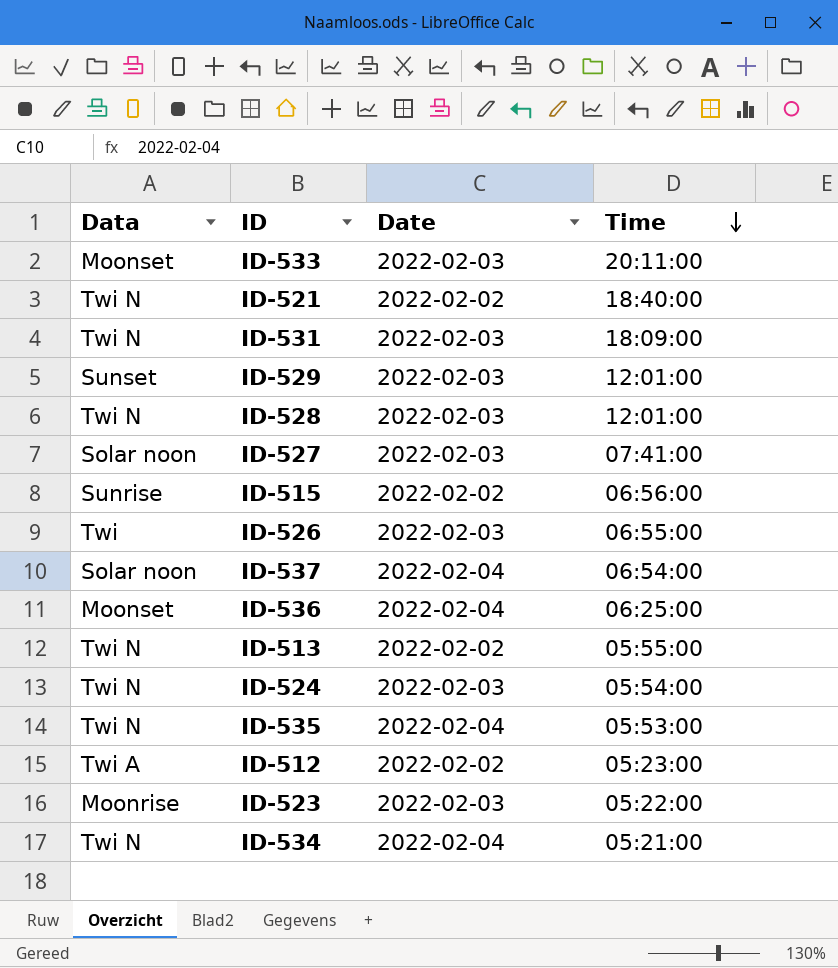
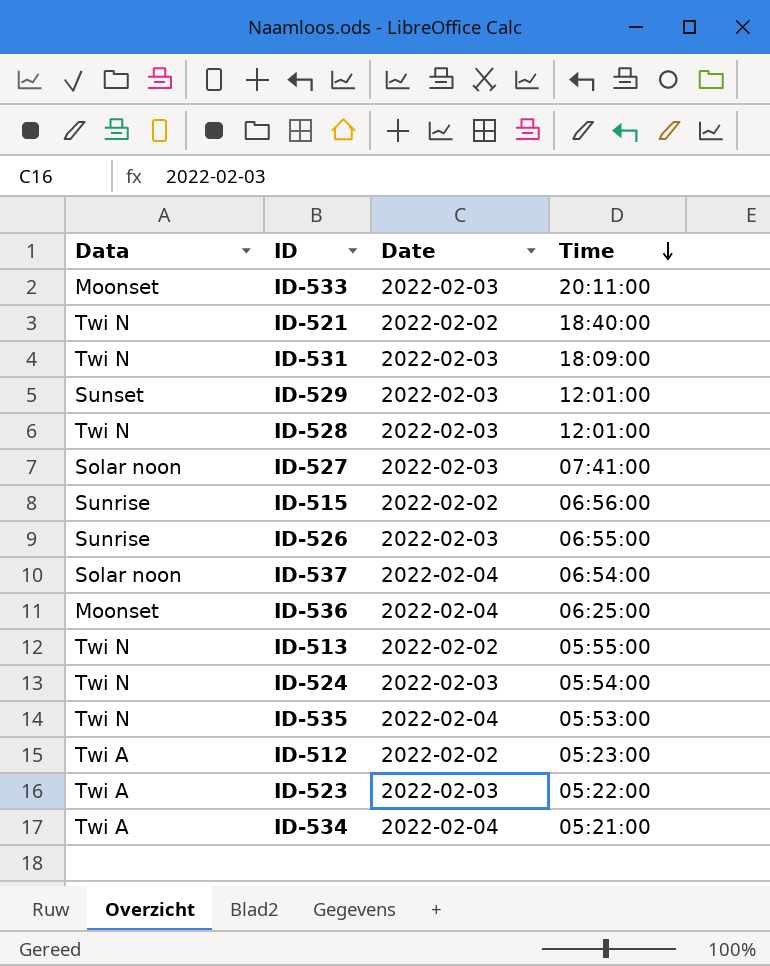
ID-526 | Data: Twi -> Sunrise
ID-523 | Data: Moonrise -> Twi A
ID-534 | Data: Twi N -> Twi A

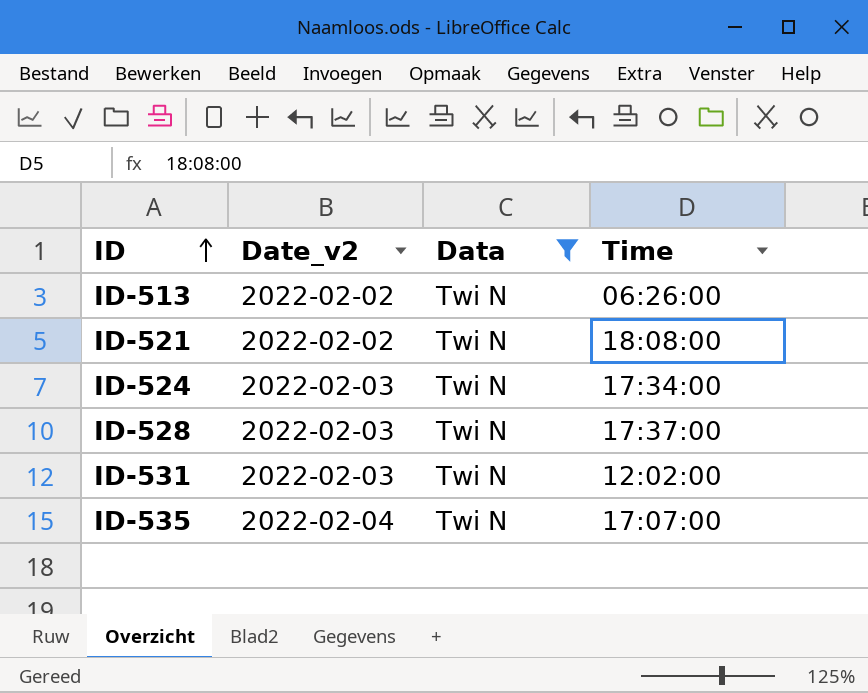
filter: none -> Data = Twi N
row order: Time descending -> ID ascending
column name: Date -> Date_v2
column Data | position: 1 -> 3
ID-513 | Time: 05:55:00 -> 06:26:00
ID-521 | Time: 18:40:00 -> 18:08:00
ID-524 | Time: 05:54:00 -> 17:34:00
ID-528 | Time: 12:01:00 -> 17:37:00
ID-531 | Time: 18:09:00 -> 12:02:00
ID-535 | Time: 05:53:00 -> 17:07:00

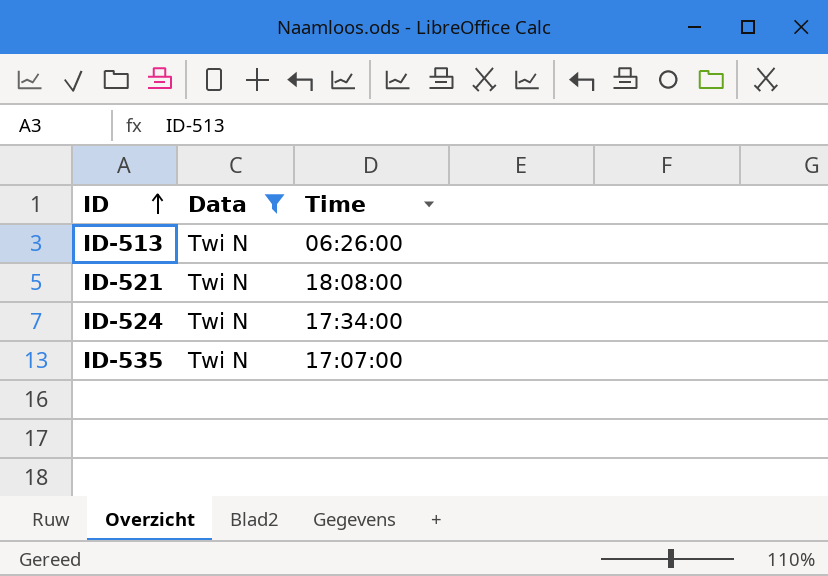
column Date_v2 | position: 2 -> none
row ID-528: 2022-02-03 | Twi N | 17:37:00 -> none
row ID-531: 2022-02-03 | Twi N | 12:02:00 -> none

